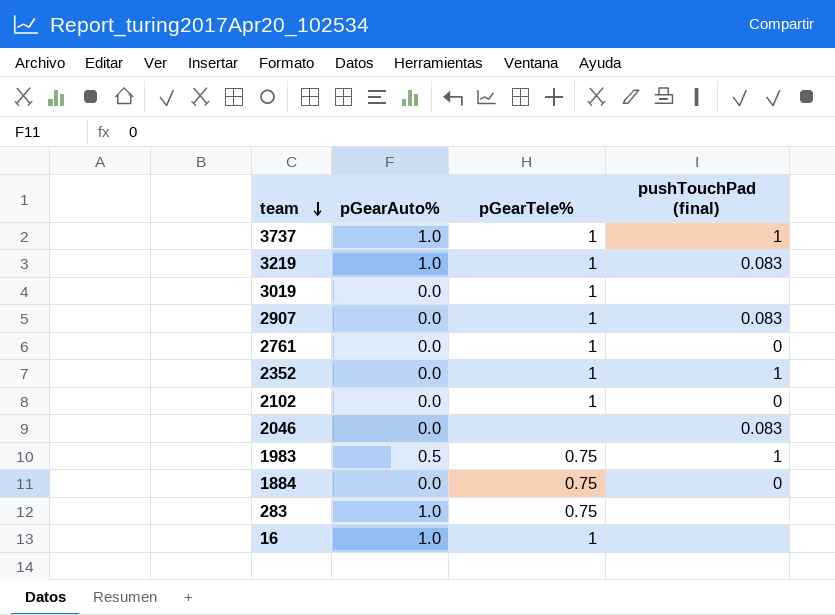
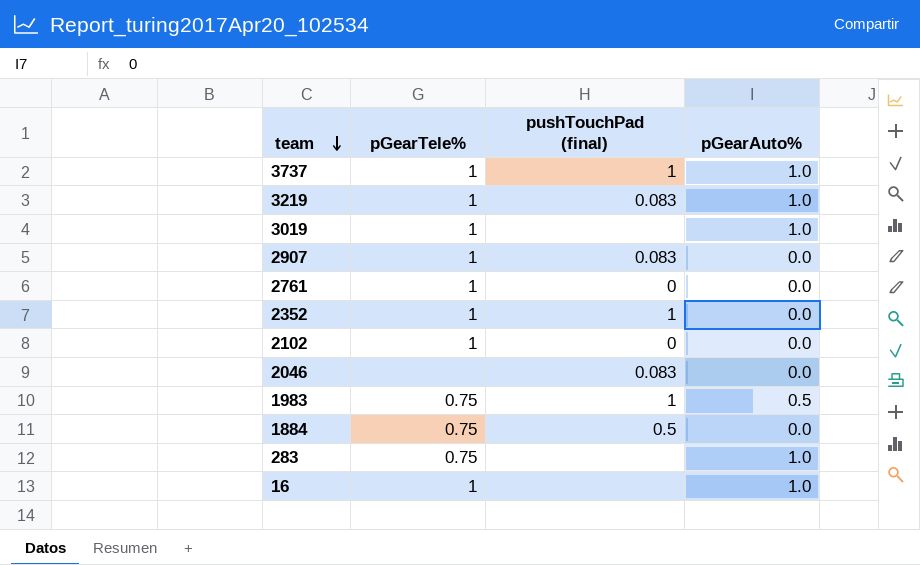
column pGearAuto% | position: 2 -> 4
3019 | pGearAuto%: 0.0 -> 1.0
1884 | pushTouchPad (final): 0 -> 0.5

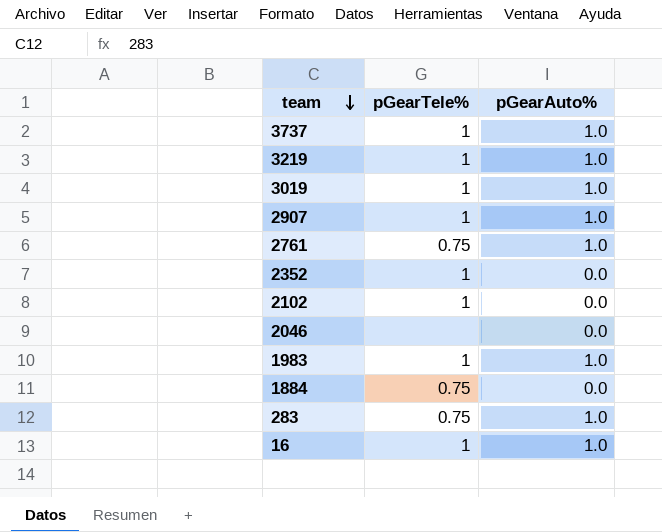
column pushTouchPad (final) | position: 3 -> none
2907 | pGearAuto%: 0.0 -> 1.0
2761 | pGearTele%: 1 -> 0.75
2761 | pGearAuto%: 0.0 -> 1.0
1983 | pGearTele%: 0.75 -> 1
1983 | pGearAuto%: 0.5 -> 1.0

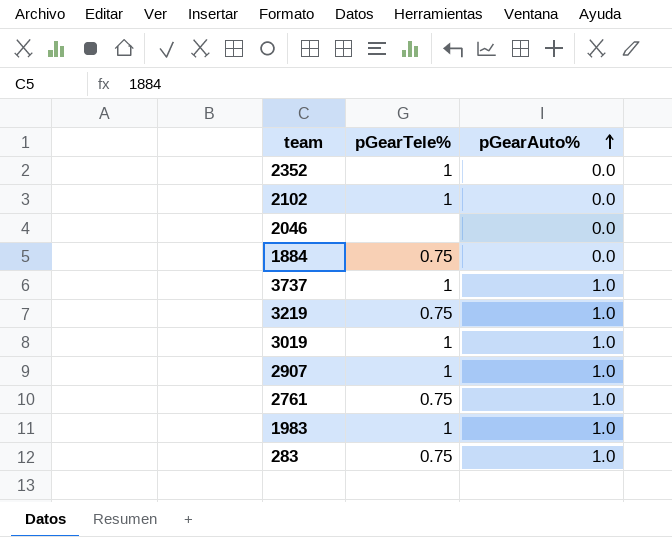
row order: team descending -> pGearAuto% ascending
row 16: 1 | 1.0 -> none
3219 | pGearTele%: 1 -> 0.75

